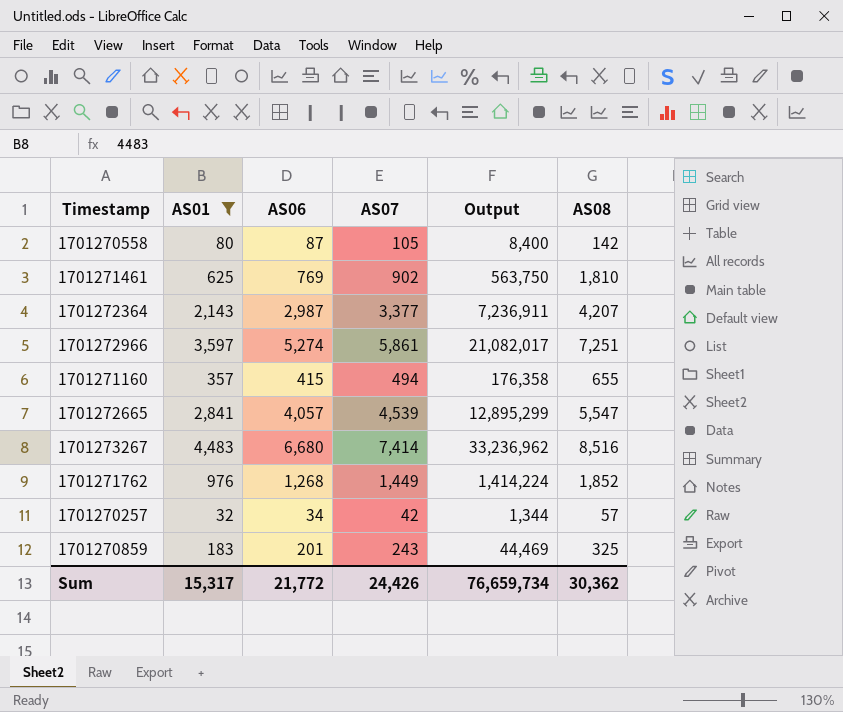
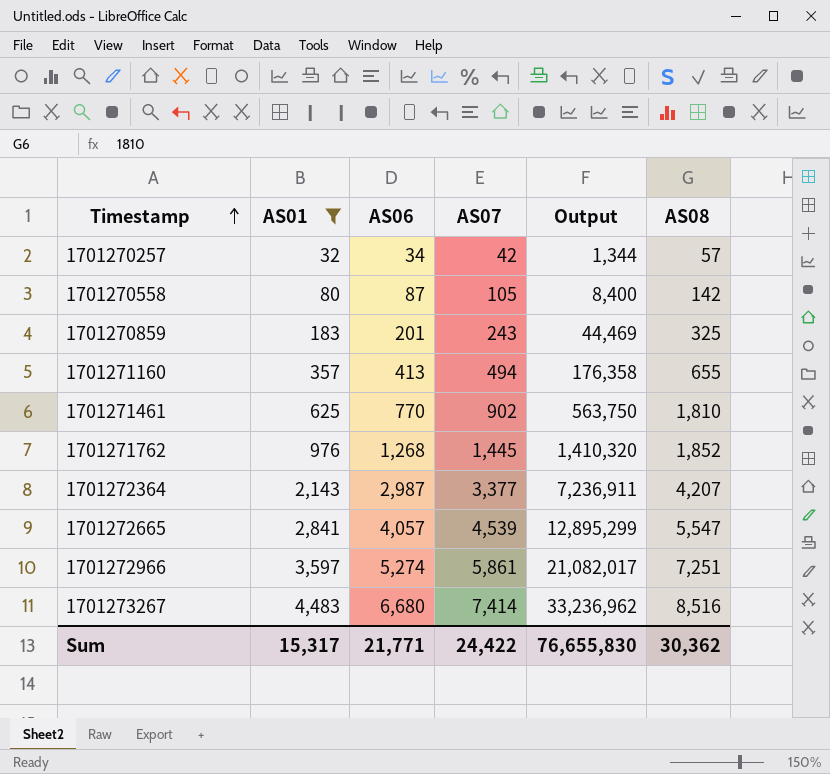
row order: none -> Timestamp ascending
1701271160 | AS06: 415 -> 413
1701271461 | AS06: 769 -> 770
1701271762 | AS07: 1,449 -> 1,445
1701271762 | Output: 1,414,224 -> 1,410,320
Sum | AS06: 21,772 -> 21,771
Sum | AS07: 24,426 -> 24,422
Sum | Output: 76,659,734 -> 76,655,830

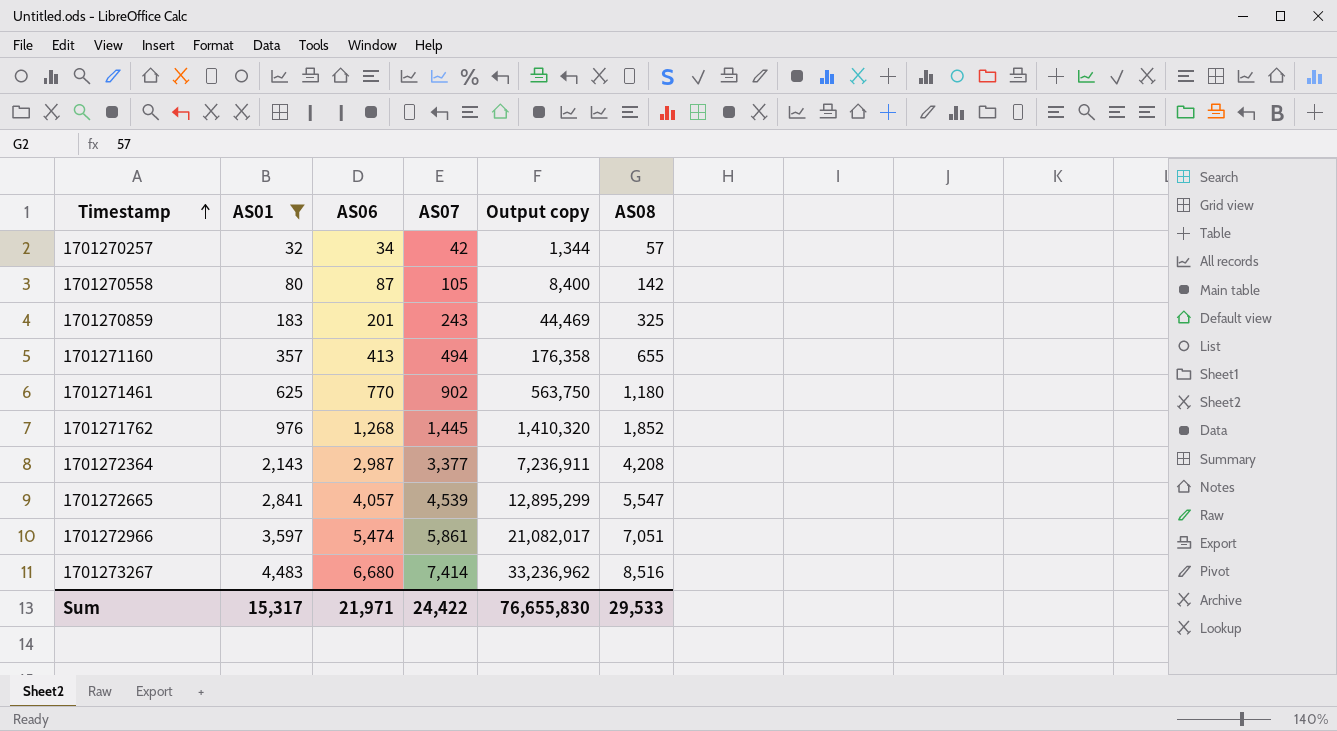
column name: Output -> Output copy
1701271461 | AS08: 1,810 -> 1,180
1701272364 | AS08: 4,207 -> 4,208
1701272966 | AS06: 5,274 -> 5,474
1701272966 | AS08: 7,251 -> 7,051
Sum | AS06: 21,771 -> 21,971
Sum | AS08: 30,362 -> 29,533

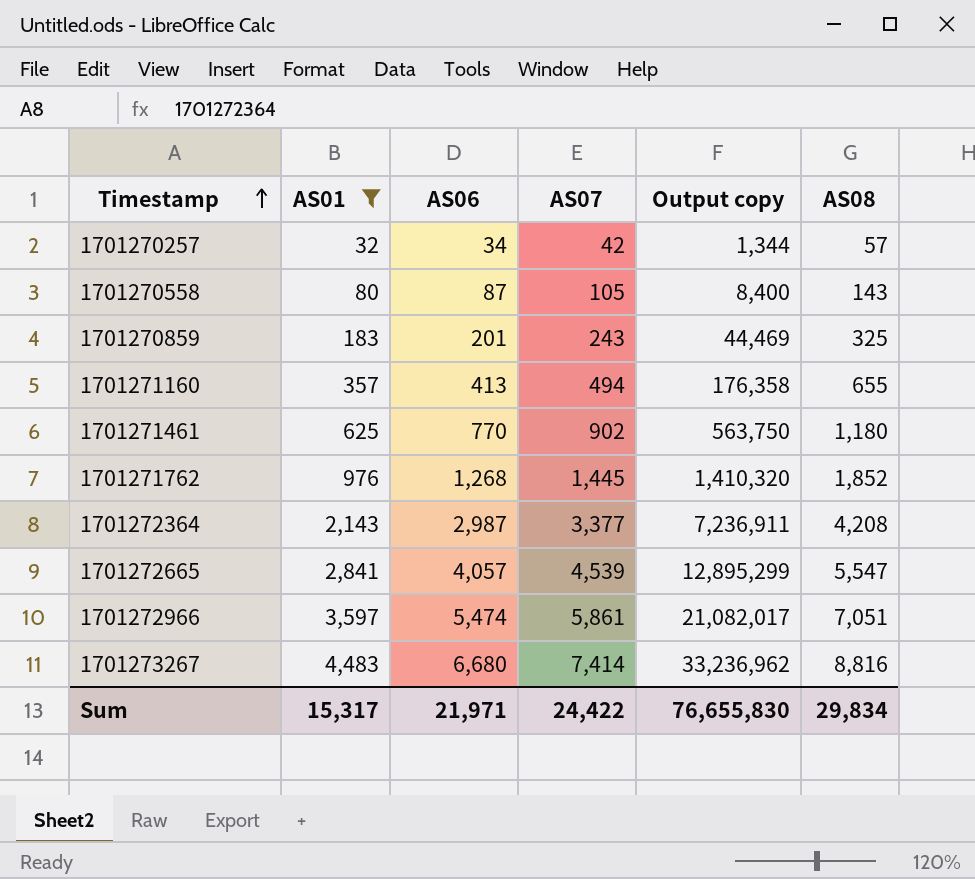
1701270558 | AS08: 142 -> 143
1701273267 | AS08: 8,516 -> 8,816
Sum | AS08: 29,533 -> 29,834

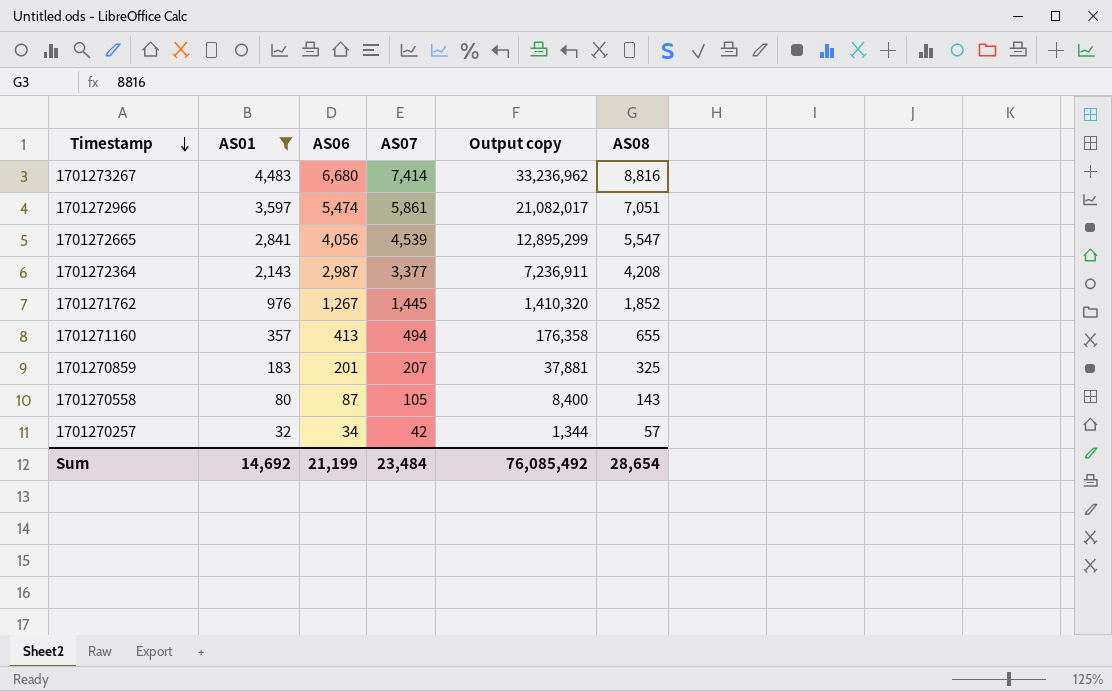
row order: Timestamp ascending -> Timestamp descending
row 1701271461: 625 | 770 | 902 | 563,750 | 1,180 -> none
1701272665 | AS06: 4,057 -> 4,056
1701271762 | AS06: 1,268 -> 1,267
1701270859 | AS07: 243 -> 207
1701270859 | Output copy: 44,469 -> 37,881
Sum | AS01: 15,317 -> 14,692
Sum | AS06: 21,971 -> 21,199
Sum | AS07: 24,422 -> 23,484
Sum | Output copy: 76,655,830 -> 76,085,492
Sum | AS08: 29,834 -> 28,654

